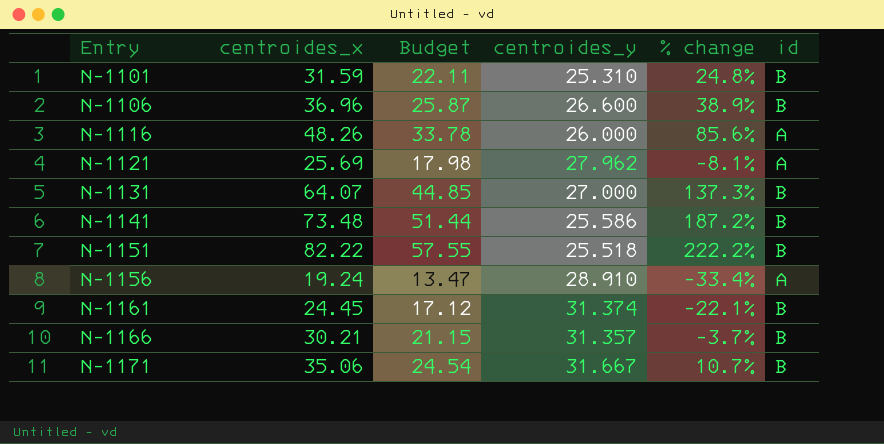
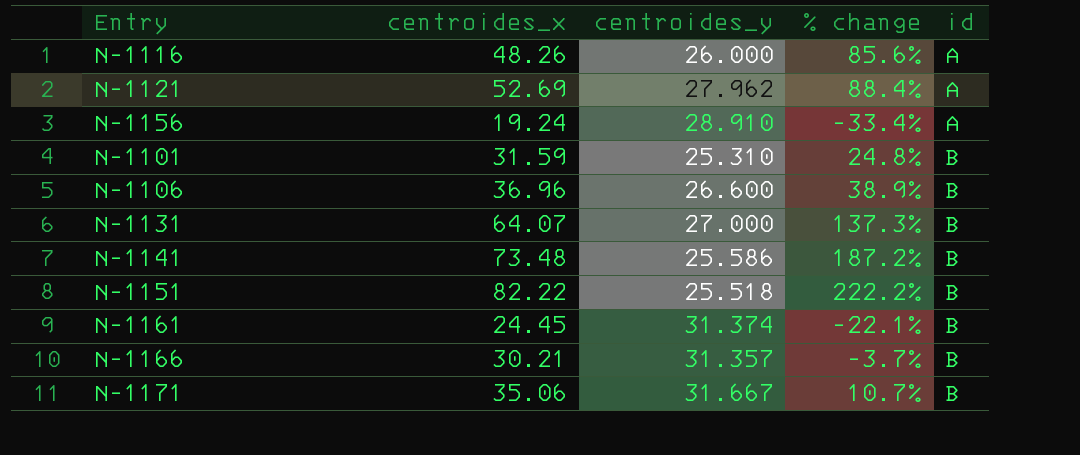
row order: Entry ascending -> id ascending
column Budget | formula: [centroides_x] * 0.7 -> none
N-1121 | centroides_x: 25.69 -> 52.69
N-1121 | % change: -8.1% -> 88.4%

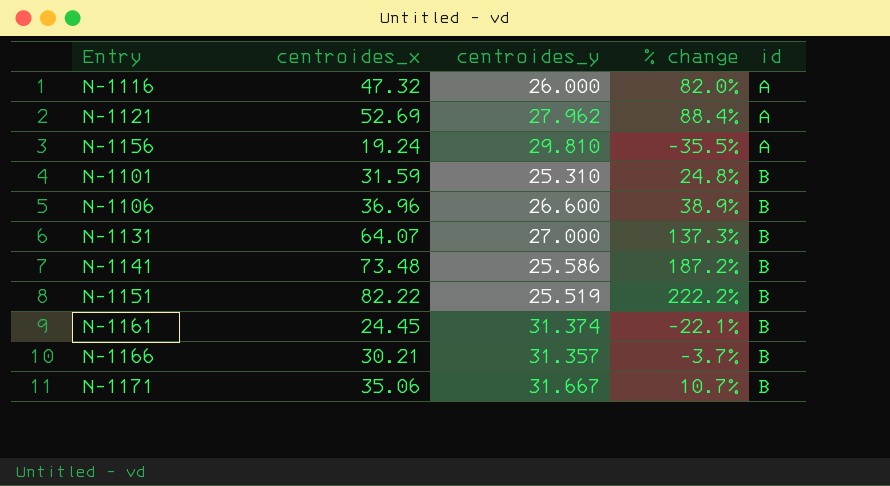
N-1116 | centroides_x: 48.26 -> 47.32
N-1116 | % change: 85.6% -> 82.0%
N-1156 | centroides_y: 28.910 -> 29.810
N-1156 | % change: -33.4% -> -35.5%
N-1151 | centroides_y: 25.518 -> 25.519

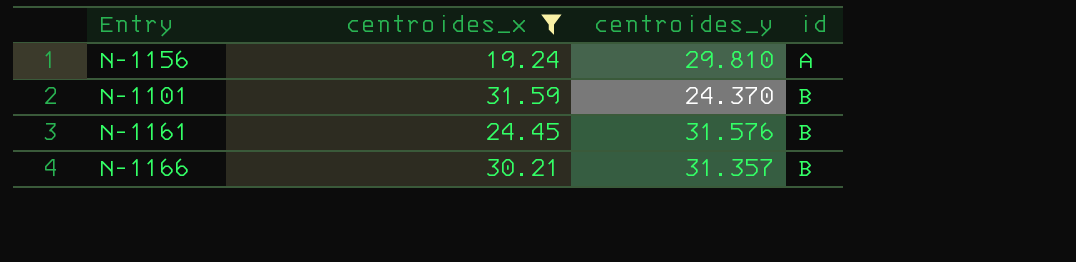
filter: none -> centroides_x <= 31.59
column % change | formula: ([centroides_x] - [centroides_y]) / [centroides_y] -> none
N-1101 | centroides_y: 25.310 -> 24.370
N-1161 | centroides_y: 31.374 -> 31.576

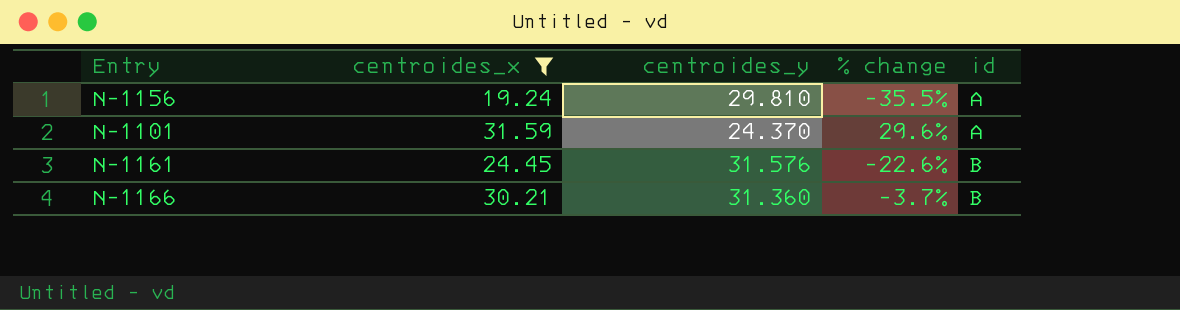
column % change | formula: none -> ([centroides_x] - [centroides_y]) / [centroides_y]
N-1101 | id: B -> A
N-1166 | centroides_y: 31.357 -> 31.360

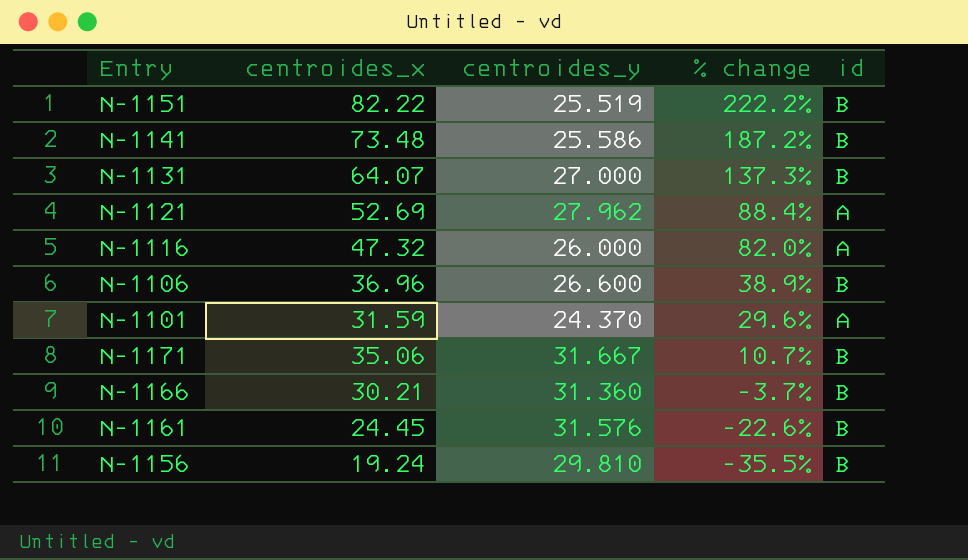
filter: centroides_x <= 31.59 -> none
row order: id ascending -> % change descending
N-1156 | id: A -> B

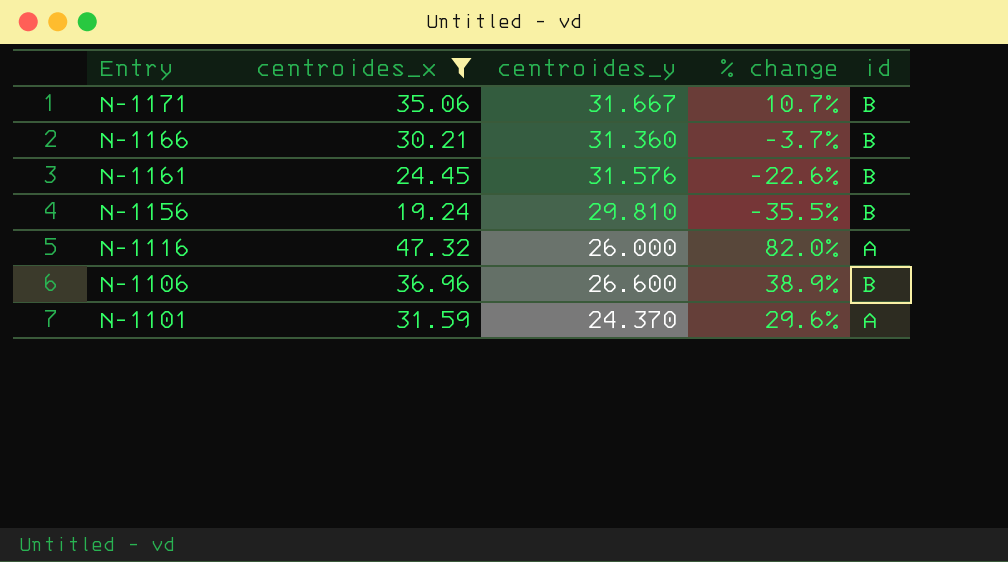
filter: none -> centroides_x <= 47.32
row order: % change descending -> Entry descending

